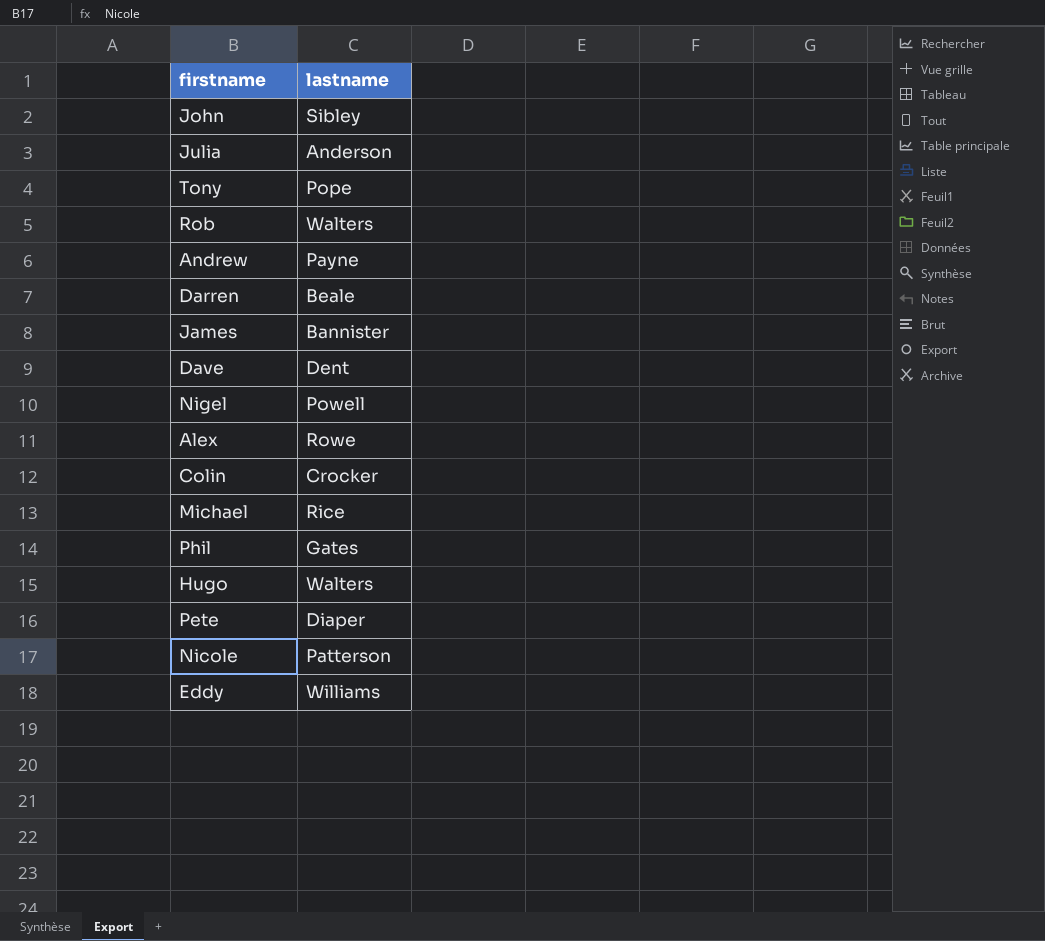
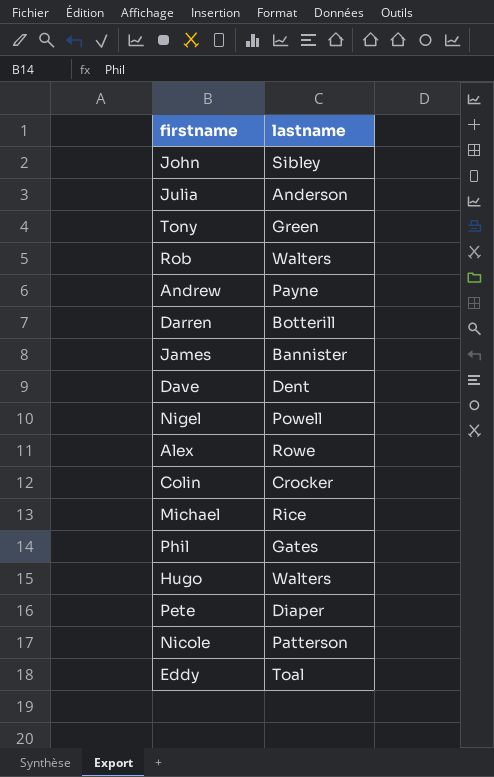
Tony | lastname: Pope -> Green
Darren | lastname: Beale -> Botterill
Eddy | lastname: Williams -> Toal

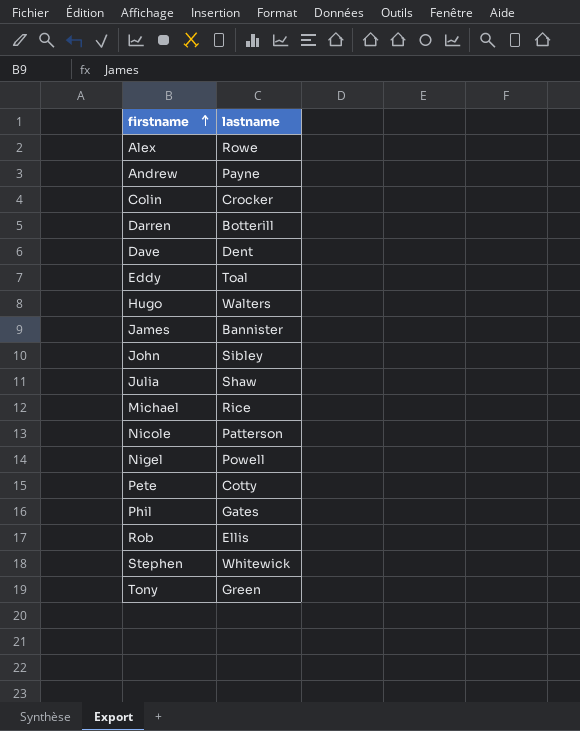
row order: none -> firstname ascending
Julia | lastname: Anderson -> Shaw
Pete | lastname: Diaper -> Cotty
Rob | lastname: Walters -> Ellis
row Stephen: none -> Whitewick

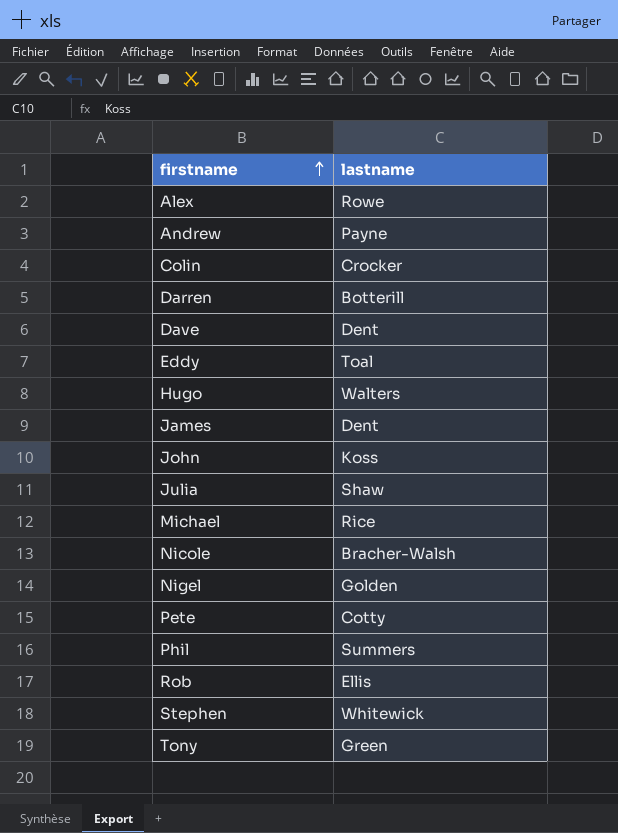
James | lastname: Bannister -> Dent
John | lastname: Sibley -> Koss
Nicole | lastname: Patterson -> Bracher-Walsh
Nigel | lastname: Powell -> Golden
Phil | lastname: Gates -> Summers

